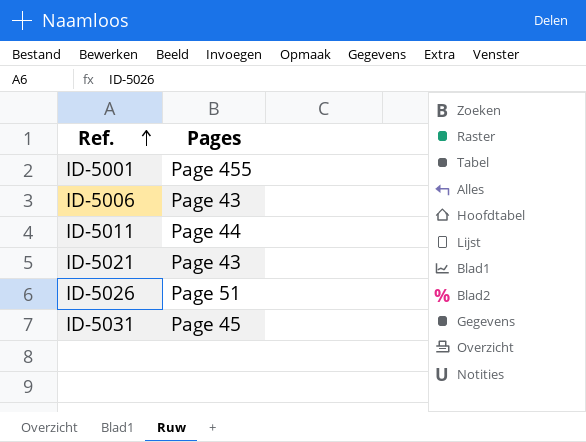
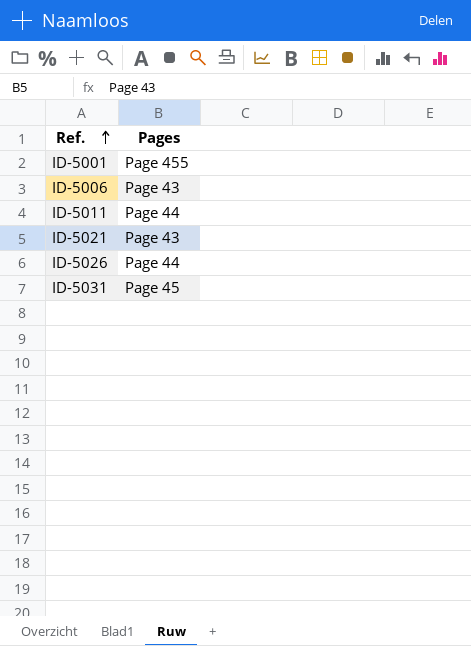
ID-5026 | Pages: Page 51 -> Page 44

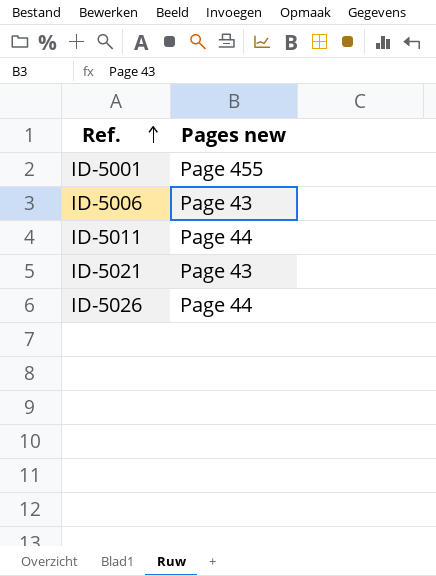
column name: Pages -> Pages new
row ID-5031: Page 45 -> none

